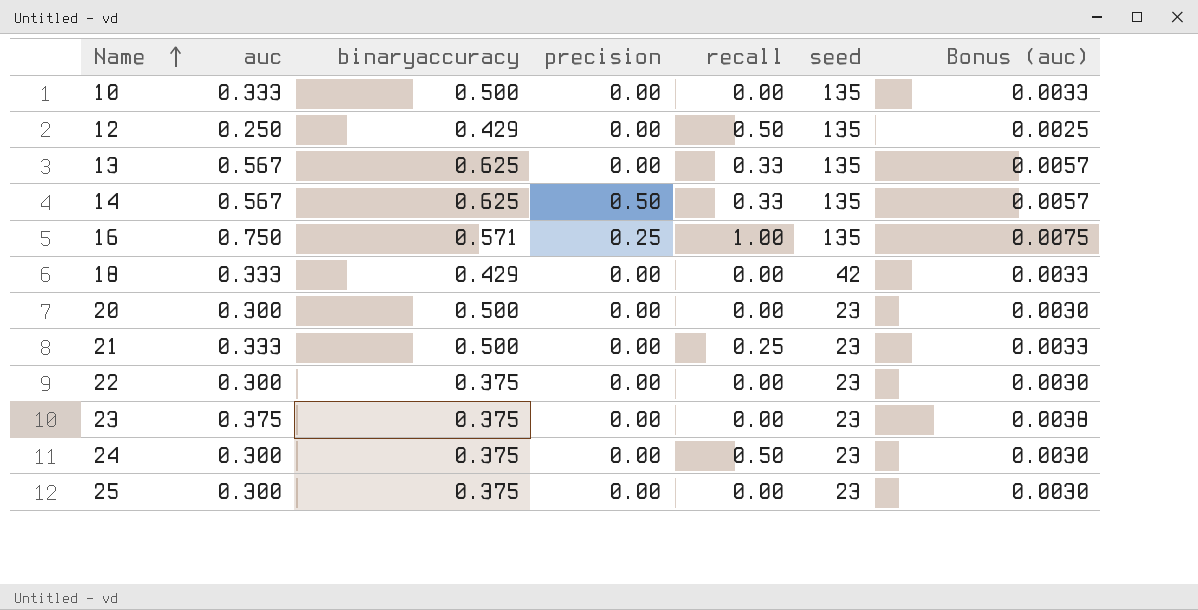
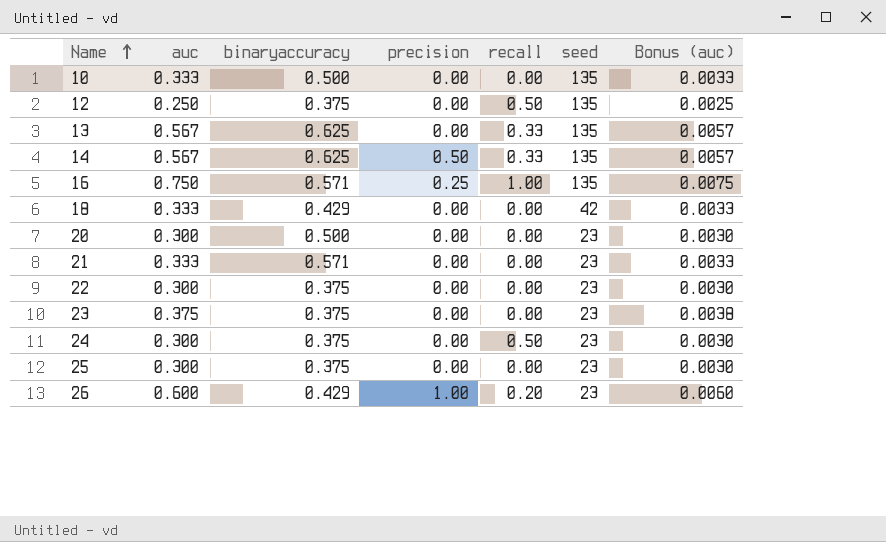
12 | binaryaccuracy: 0.429 -> 0.375
21 | binaryaccuracy: 0.500 -> 0.571
21 | recall: 0.25 -> 0.00
row 26: none -> 0.600 | 0.429 | 1.00 | 0.20 | 23 | 0.0060

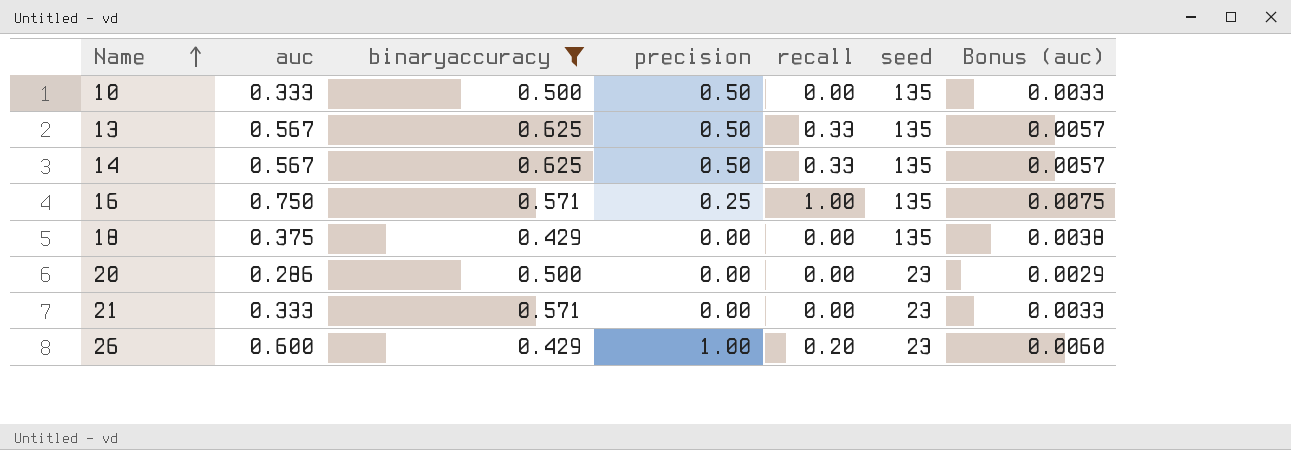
filter: none -> binaryaccuracy != 0.375
10 | precision: 0.00 -> 0.50
13 | precision: 0.00 -> 0.50
18 | auc: 0.333 -> 0.375
18 | seed: 42 -> 135
18 | Bonus (auc): 0.0033 -> 0.0038
20 | auc: 0.300 -> 0.286
20 | Bonus (auc): 0.0030 -> 0.0029

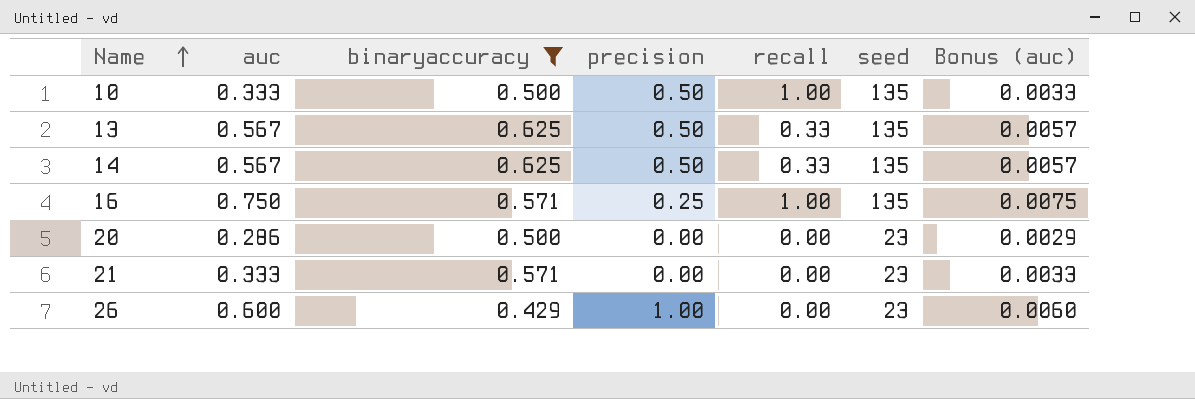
row 18: 0.375 | 0.429 | 0.00 | 0.00 | 135 | 0.0038 -> none
10 | recall: 0.00 -> 1.00
26 | recall: 0.20 -> 0.00

